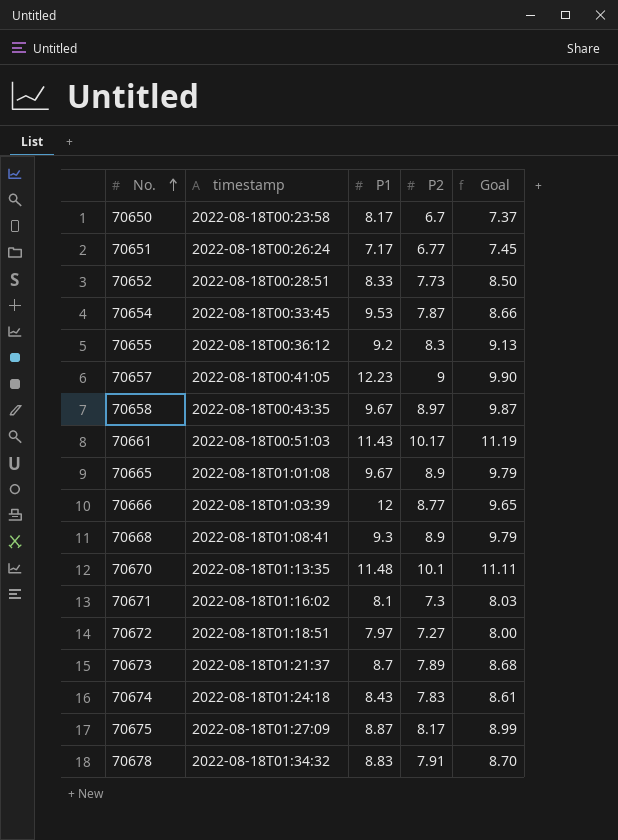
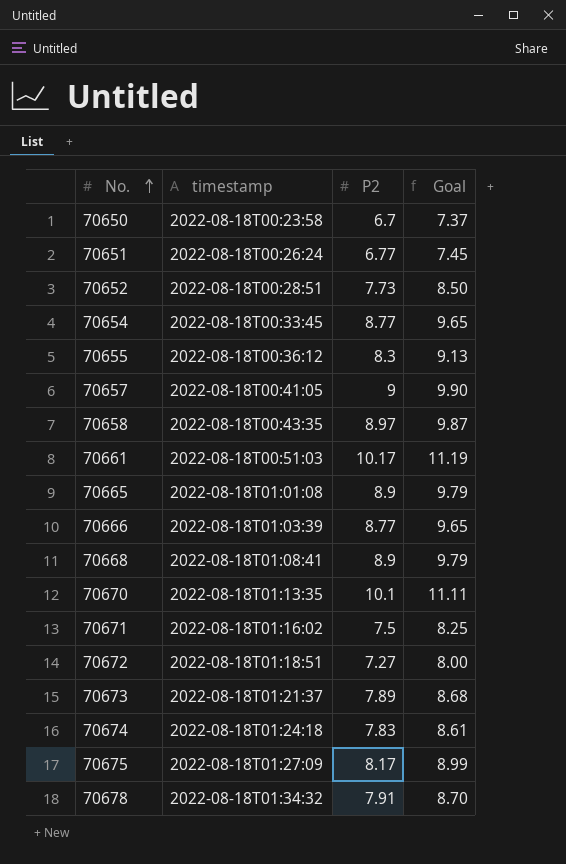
column P1 | position: 3 -> none
70654 | P2: 7.87 -> 8.77
70654 | Goal: 8.66 -> 9.65
70671 | P2: 7.3 -> 7.5
70671 | Goal: 8.03 -> 8.25

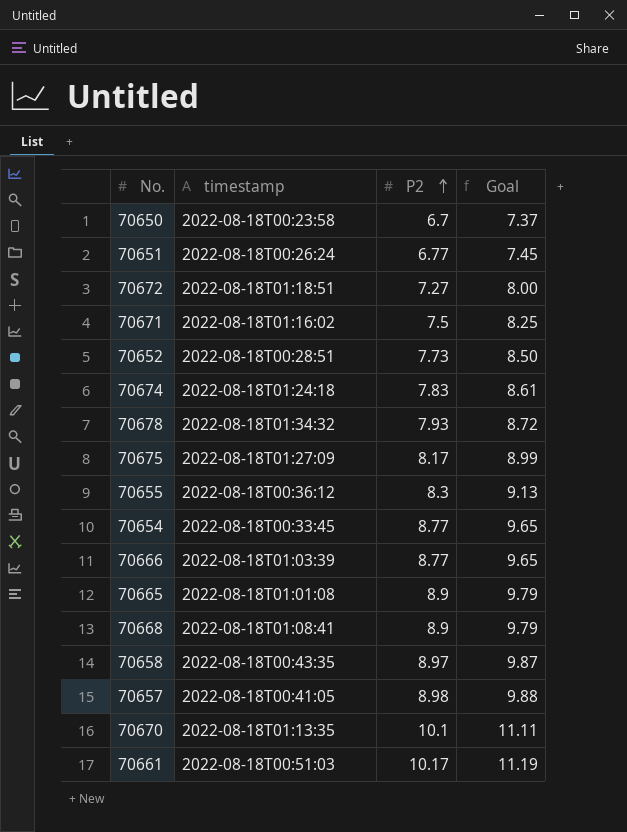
row order: No. ascending -> P2 ascending
row 70673: 2022-08-18T01:21:37 | 7.89 | 8.68 -> none
70678 | P2: 7.91 -> 7.93
70678 | Goal: 8.70 -> 8.72
70657 | P2: 9 -> 8.98
70657 | Goal: 9.90 -> 9.88

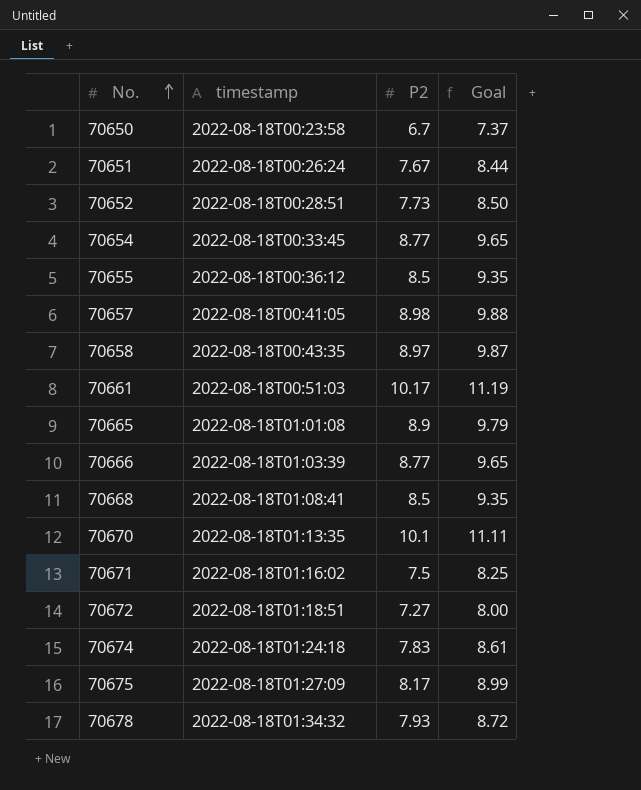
row order: P2 ascending -> No. ascending
70651 | P2: 6.77 -> 7.67
70651 | Goal: 7.45 -> 8.44
70655 | P2: 8.3 -> 8.5
70655 | Goal: 9.13 -> 9.35
70668 | P2: 8.9 -> 8.5
70668 | Goal: 9.79 -> 9.35

